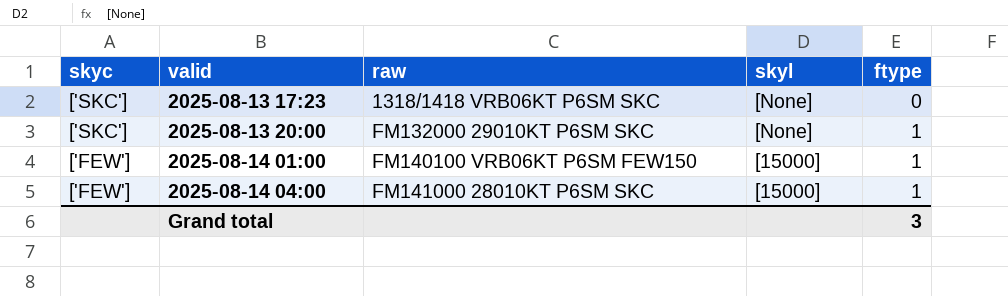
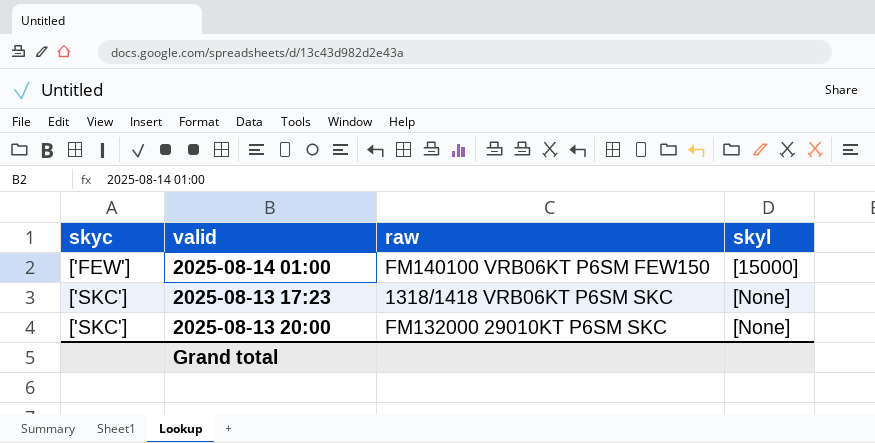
row order: skyc descending -> skyc ascending
column ftype | position: 5 -> none
row 2025-08-14 04:00: ['FEW'] | FM141000 28010KT P6SM SKC | [15000] | 1 -> none

